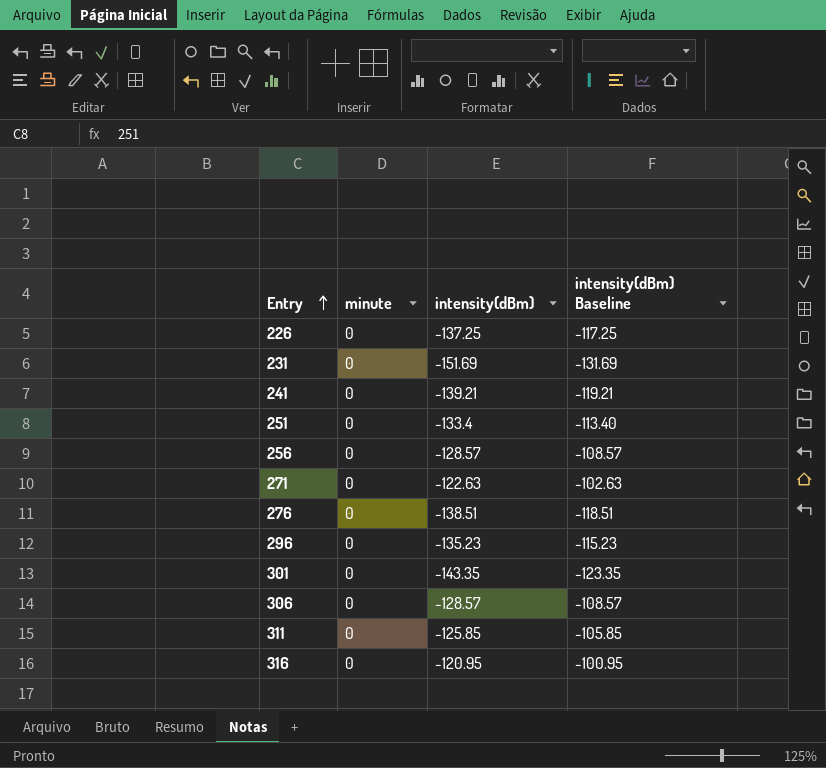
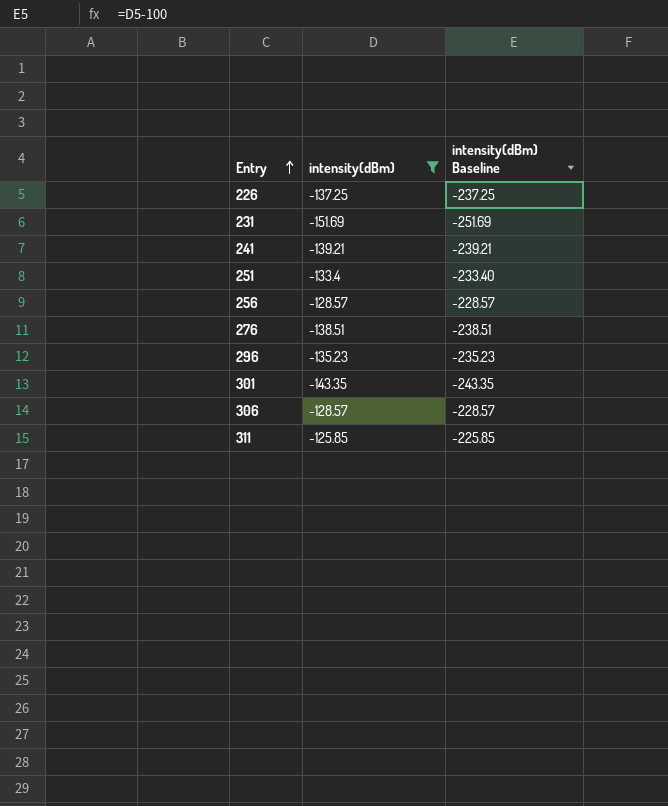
filter: none -> intensity(dBm) <= -125.85
column minute | position: 2 -> none
column intensity(dBm) Baseline | formula: [intensity(dBm)] + 20 -> [intensity(dBm)] - 100

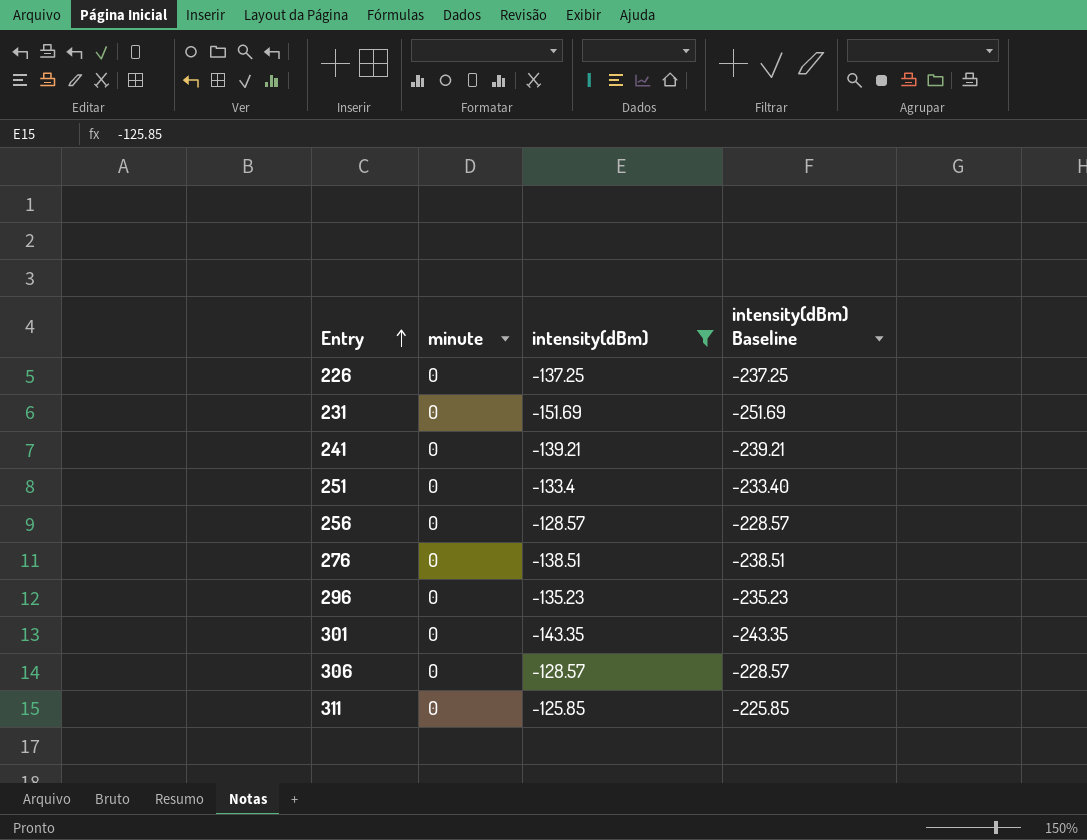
column minute | position: none -> 2

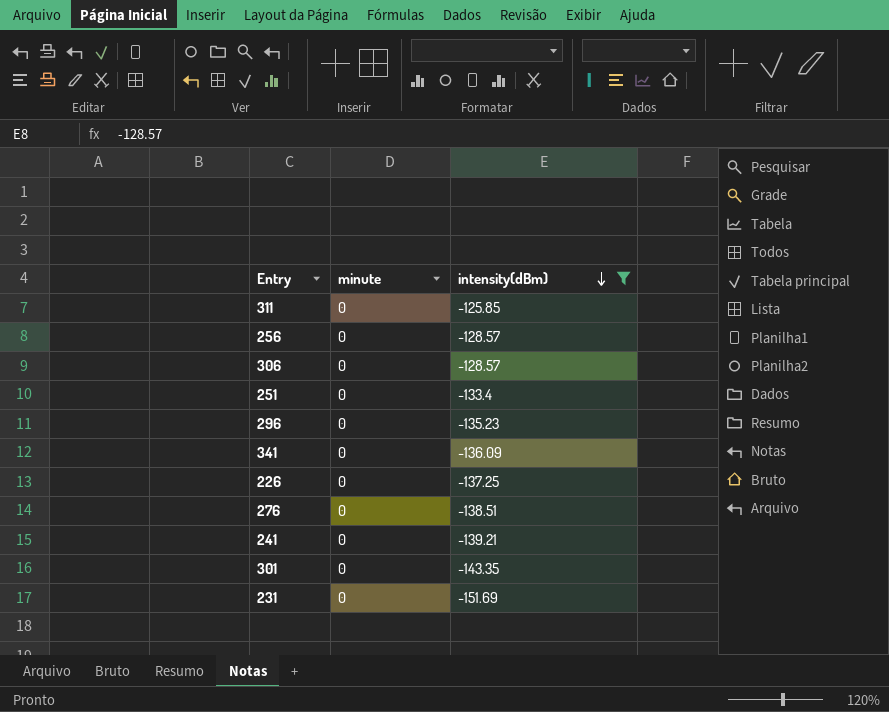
row order: Entry ascending -> intensity(dBm) descending
column intensity(dBm) Baseline | formula: [intensity(dBm)] - 100 -> none
row 341: none -> 0 | -136.09

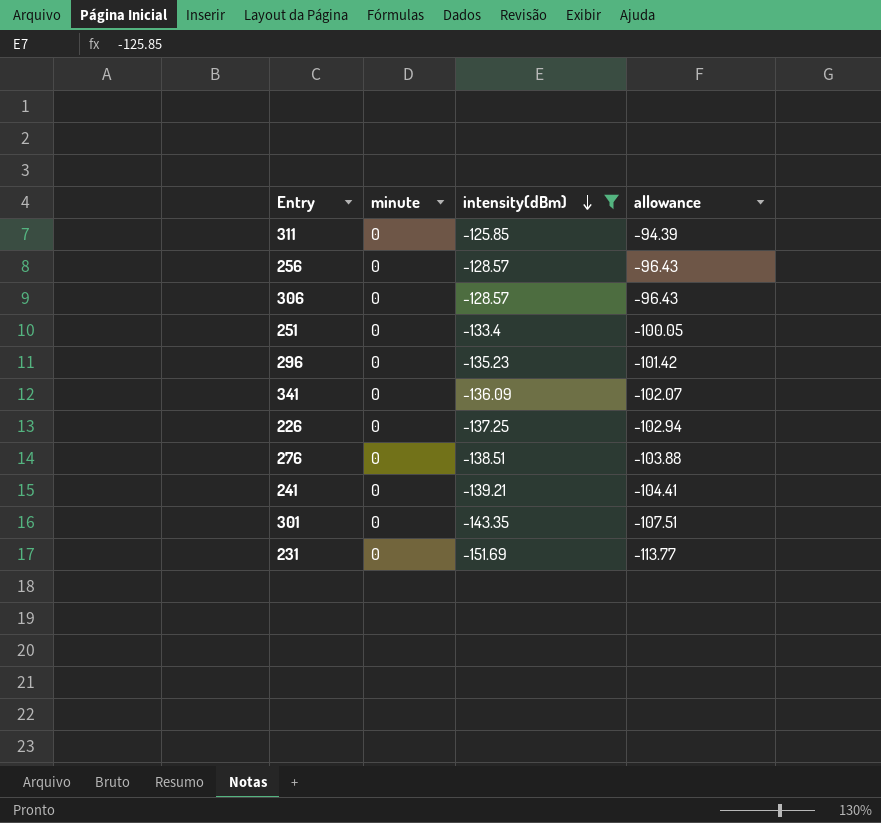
column allowance | formula: none -> [intensity(dBm)] * 0.75

